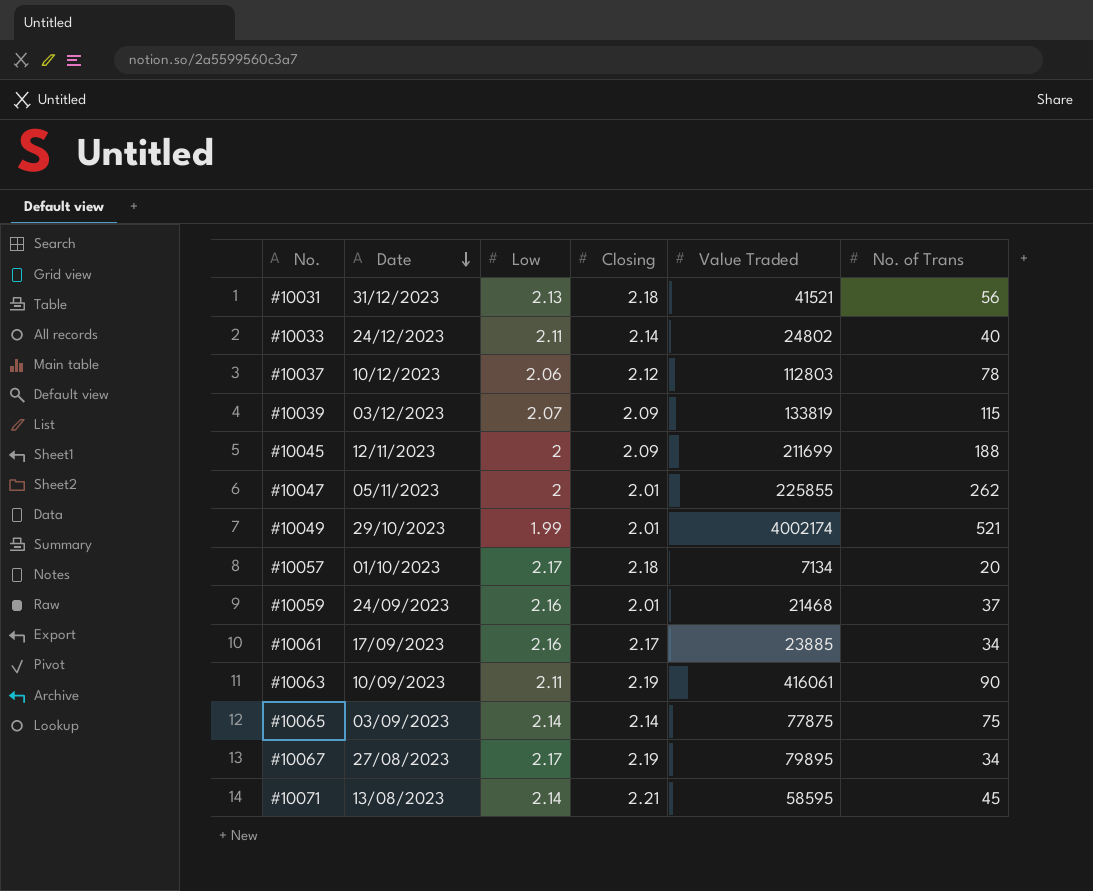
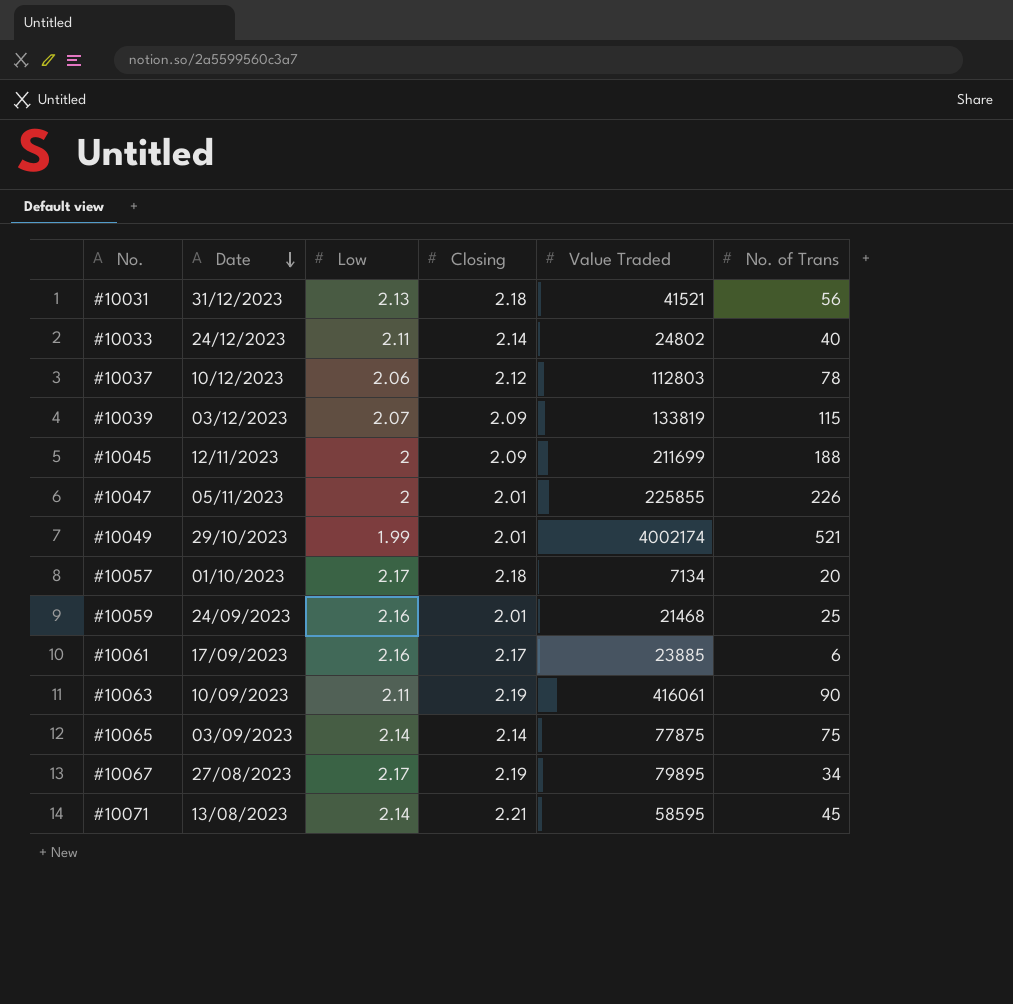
#10047 | No. of Trans: 262 -> 226
#10059 | No. of Trans: 37 -> 25
#10061 | No. of Trans: 34 -> 6

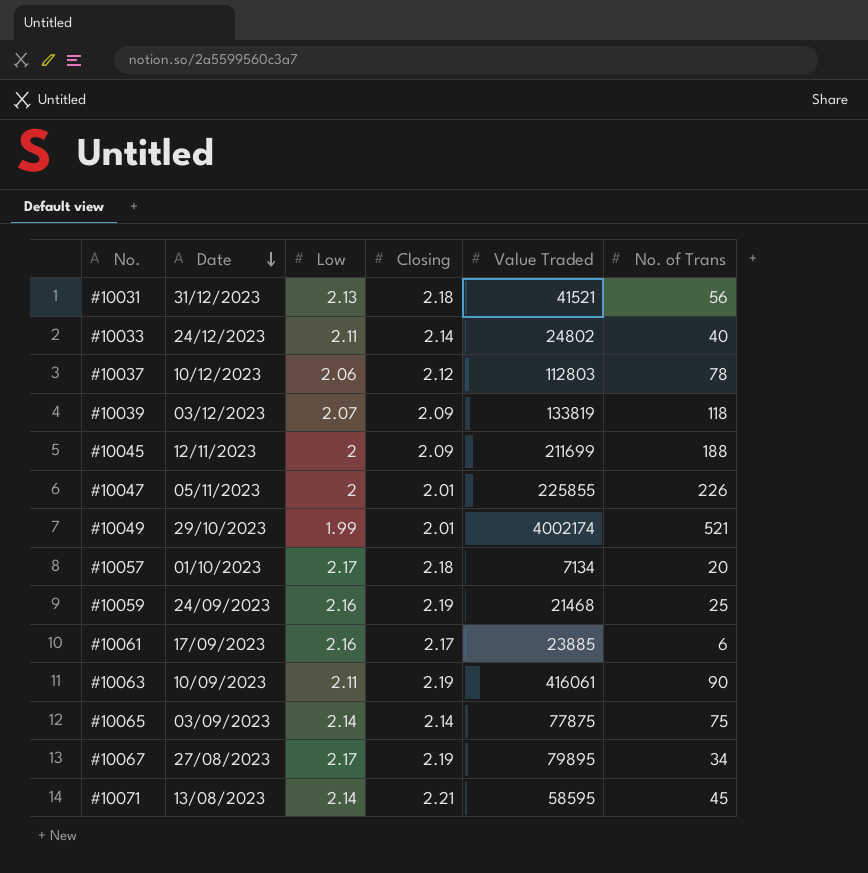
#10039 | No. of Trans: 115 -> 118
#10059 | Closing: 2.01 -> 2.19

